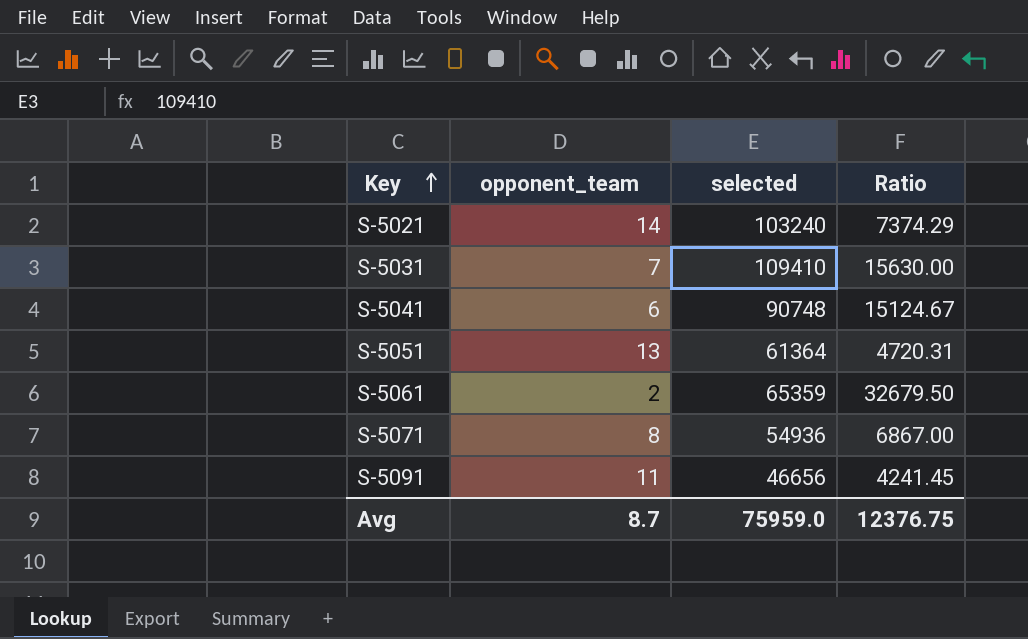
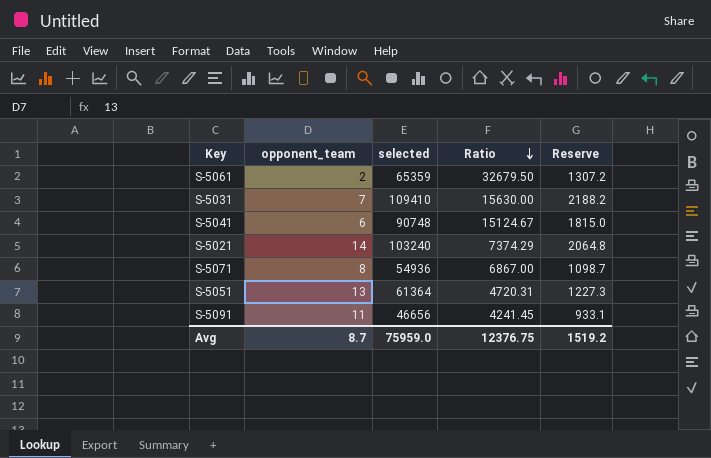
row order: Key ascending -> Ratio descending
column Reserve | formula: none -> [selected] * 0.02

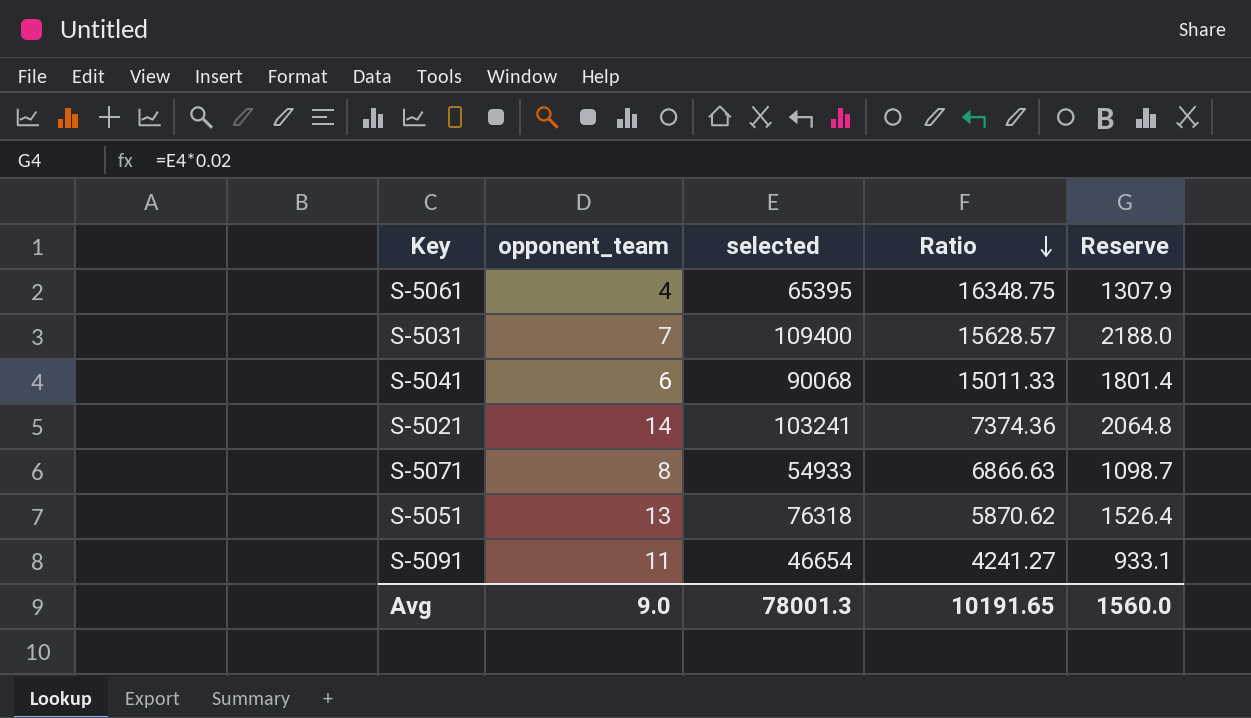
S-5061 | opponent_team: 2 -> 4
S-5061 | selected: 65359 -> 65395
S-5061 | Ratio: 32679.50 -> 16348.75
S-5061 | Reserve: 1307.2 -> 1307.9
S-5031 | selected: 109410 -> 109400
S-5031 | Ratio: 15630.00 -> 15628.57
S-5031 | Reserve: 2188.2 -> 2188.0
S-5041 | selected: 90748 -> 90068
S-5041 | Ratio: 15124.67 -> 15011.33
S-5041 | Reserve: 1815.0 -> 1801.4
S-5021 | selected: 103240 -> 103241
S-5021 | Ratio: 7374.29 -> 7374.36
S-5071 | selected: 54936 -> 54933
S-5071 | Ratio: 6867.00 -> 6866.63
S-5051 | selected: 61364 -> 76318
S-5051 | Ratio: 4720.31 -> 5870.62
S-5051 | Reserve: 1227.3 -> 1526.4
S-5091 | selected: 46656 -> 46654
S-5091 | Ratio: 4241.45 -> 4241.27
Avg | opponent_team: 8.7 -> 9.0
Avg | selected: 75959.0 -> 78001.3
Avg | Ratio: 12376.75 -> 10191.65
Avg | Reserve: 1519.2 -> 1560.0

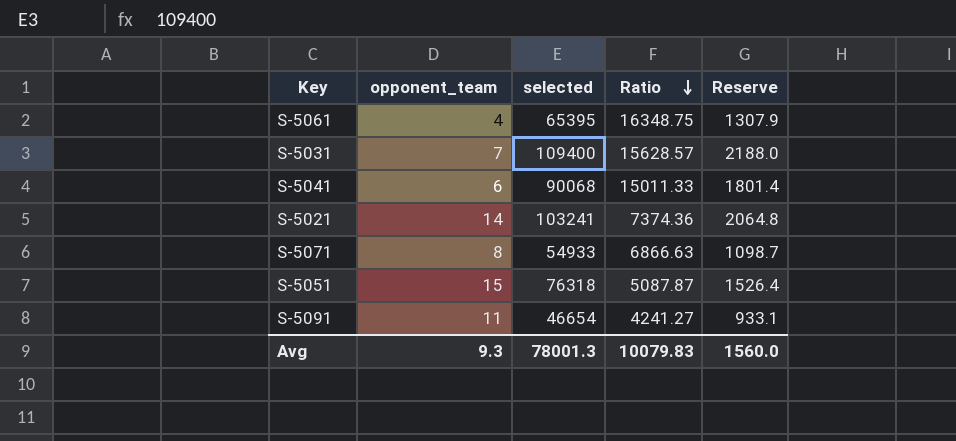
S-5051 | opponent_team: 13 -> 15
S-5051 | Ratio: 5870.62 -> 5087.87
Avg | opponent_team: 9.0 -> 9.3
Avg | Ratio: 10191.65 -> 10079.83

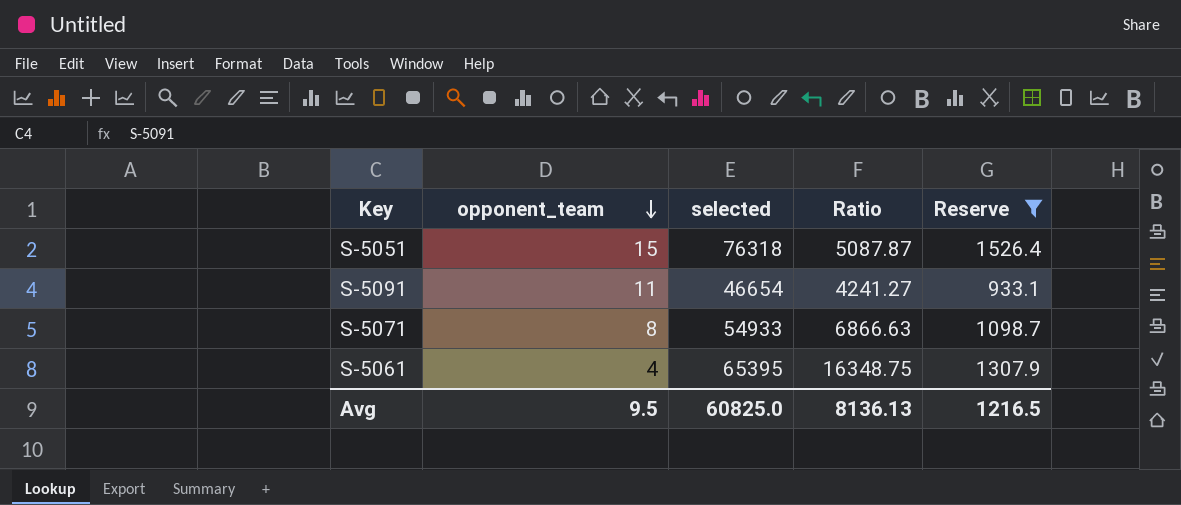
filter: none -> Reserve <= 1526.4
row order: Ratio descending -> opponent_team descending
Avg | opponent_team: 9.3 -> 9.5
Avg | selected: 78001.3 -> 60825.0
Avg | Ratio: 10079.83 -> 8136.13
Avg | Reserve: 1560.0 -> 1216.5

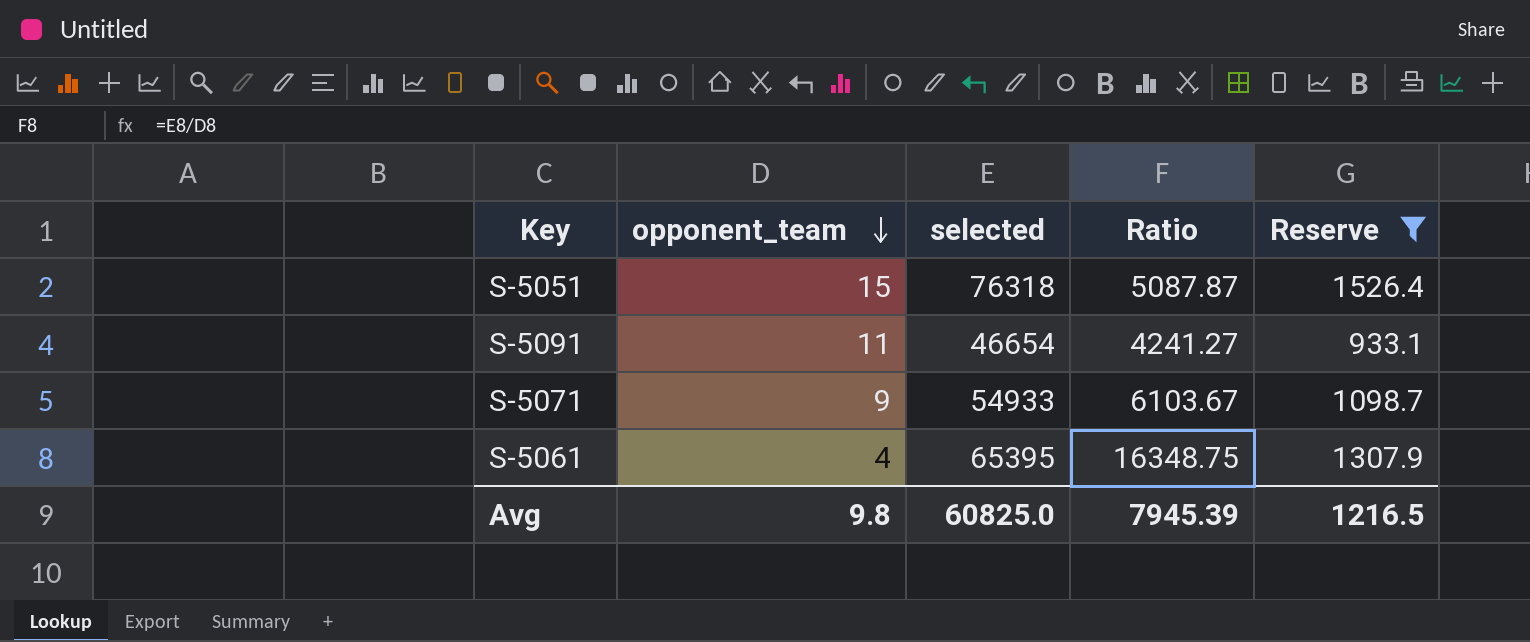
S-5071 | opponent_team: 8 -> 9
S-5071 | Ratio: 6866.63 -> 6103.67
Avg | opponent_team: 9.5 -> 9.8
Avg | Ratio: 8136.13 -> 7945.39

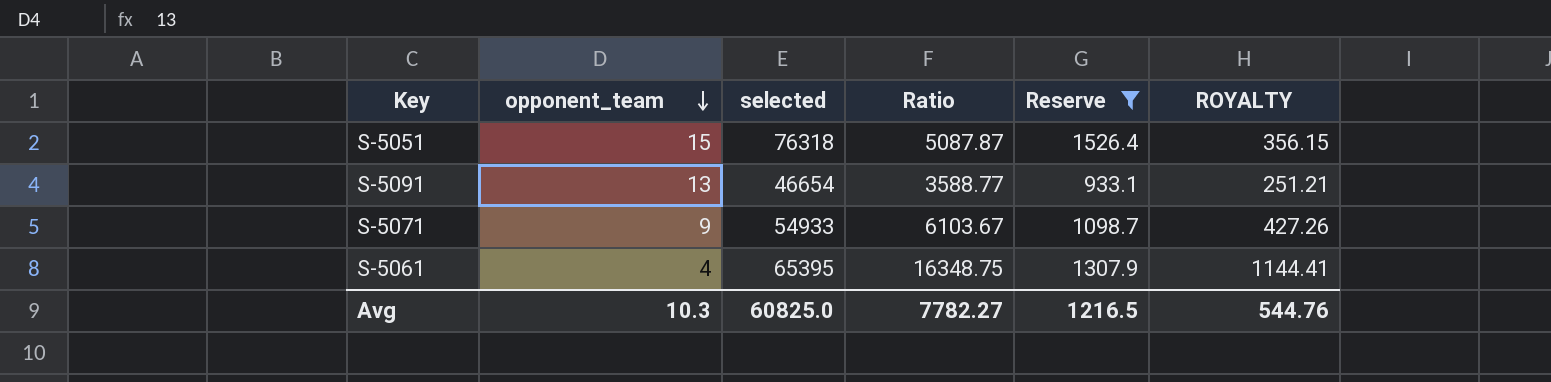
column ROYALTY | formula: none -> [Ratio] * 0.07
S-5091 | opponent_team: 11 -> 13
S-5091 | Ratio: 4241.27 -> 3588.77
Avg | opponent_team: 9.8 -> 10.3
Avg | Ratio: 7945.39 -> 7782.27

